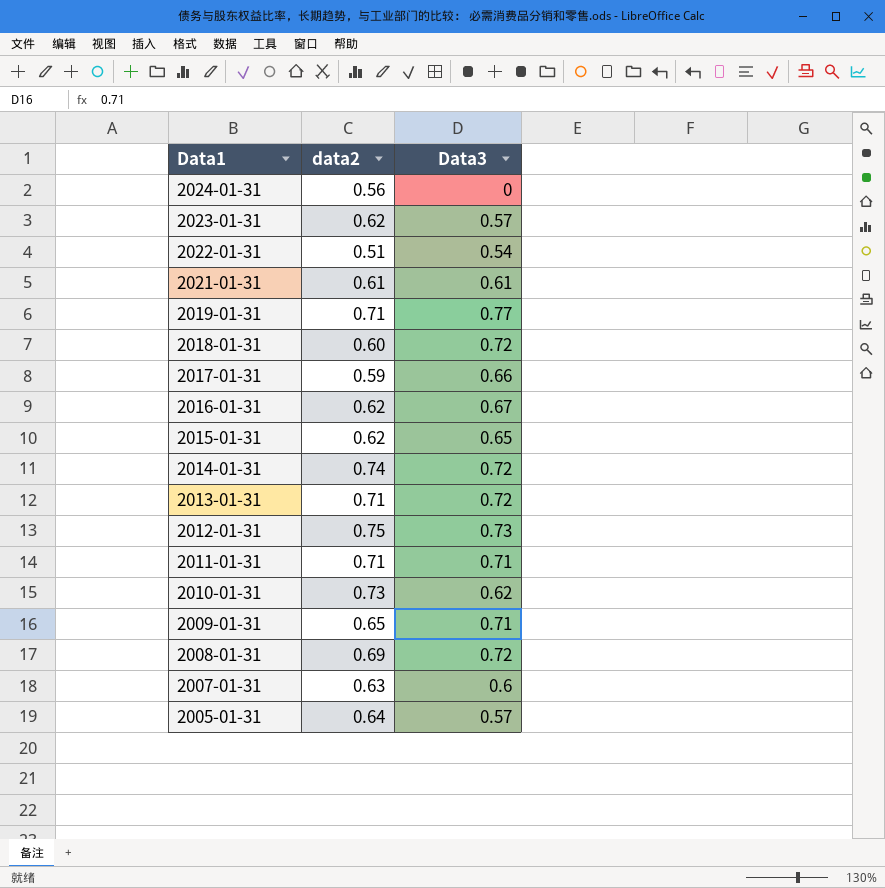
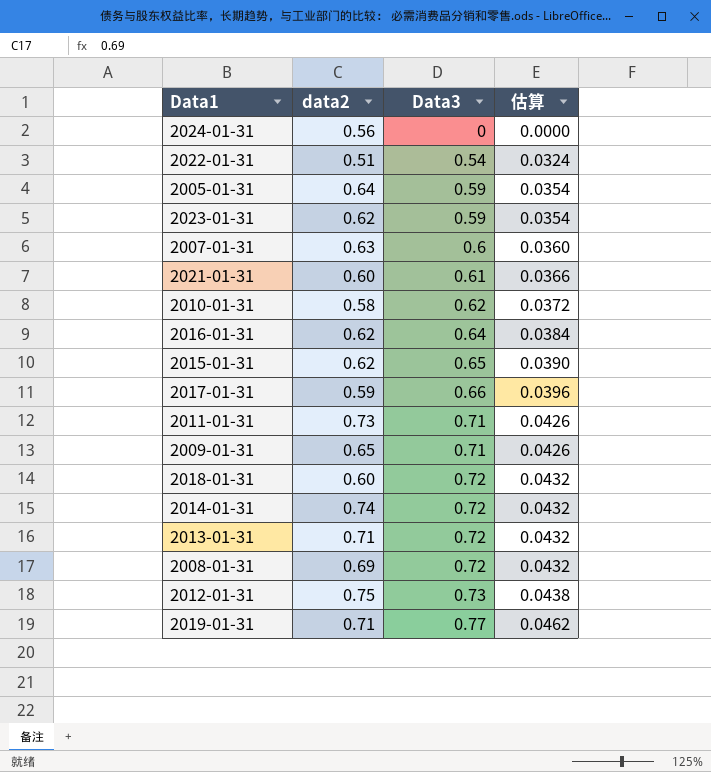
row order: Data1 descending -> Data3 ascending
column 估算 | formula: none -> [Data3] * 0.06
2005-01-31 | Data3: 0.57 -> 0.59
2023-01-31 | Data3: 0.57 -> 0.59
2021-01-31 | data2: 0.61 -> 0.60
2010-01-31 | data2: 0.73 -> 0.58
2016-01-31 | Data3: 0.67 -> 0.64
2011-01-31 | data2: 0.71 -> 0.73

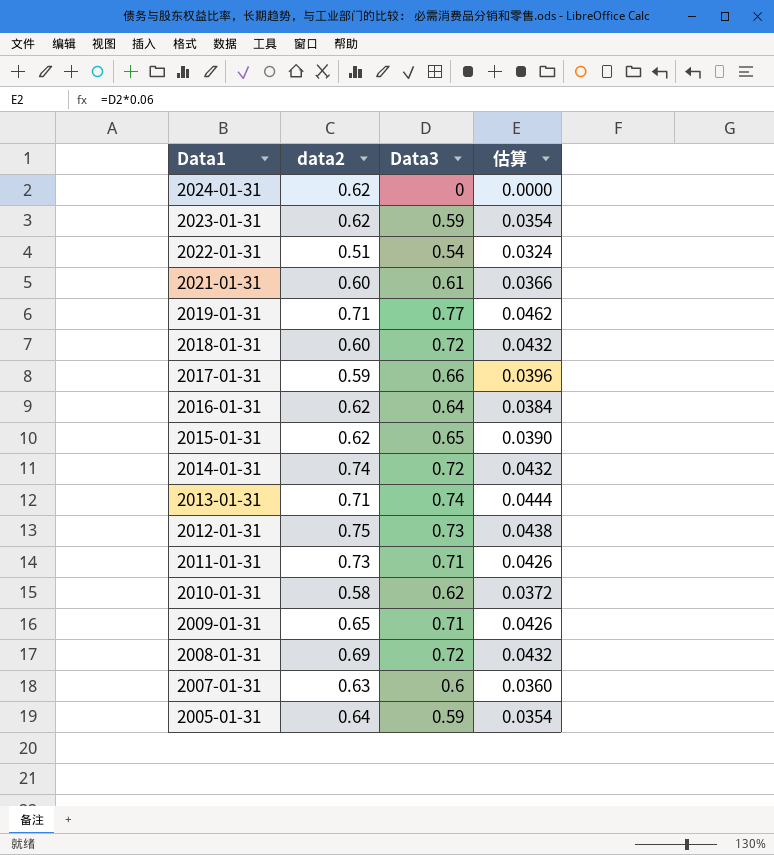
row order: Data3 ascending -> Data1 descending
2024-01-31 | data2: 0.56 -> 0.62
2013-01-31 | Data3: 0.72 -> 0.74
2013-01-31 | 估算: 0.0432 -> 0.0444

